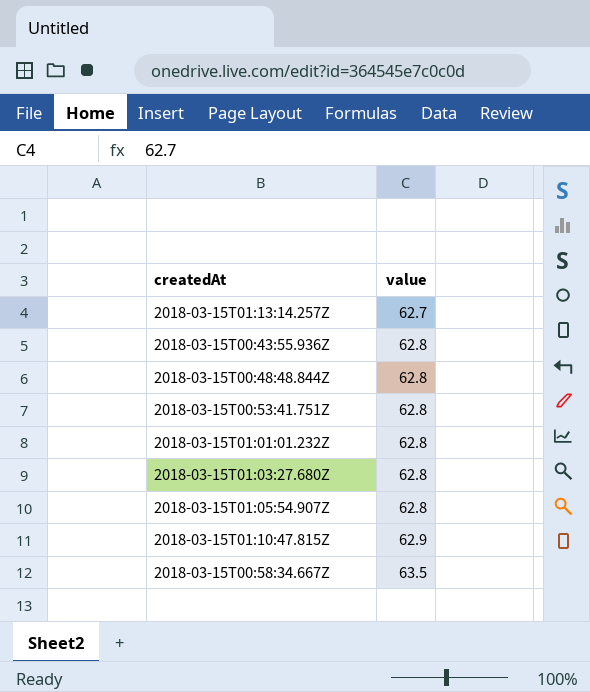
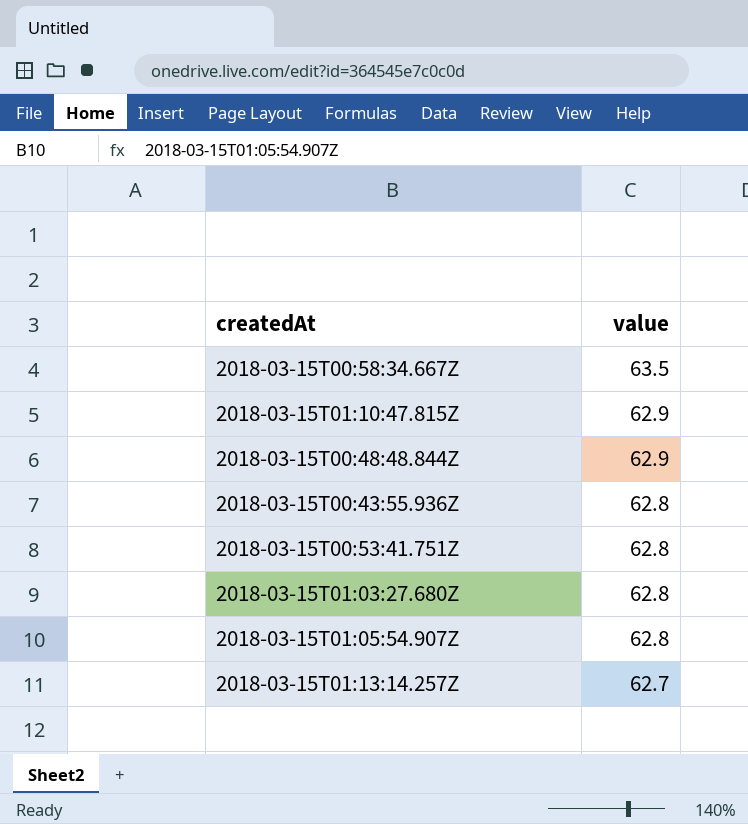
row order: value ascending -> value descending
row 2018-03-15T01:01:01.232Z: 62.8 -> none
2018-03-15T00:48:48.844Z | value: 62.8 -> 62.9

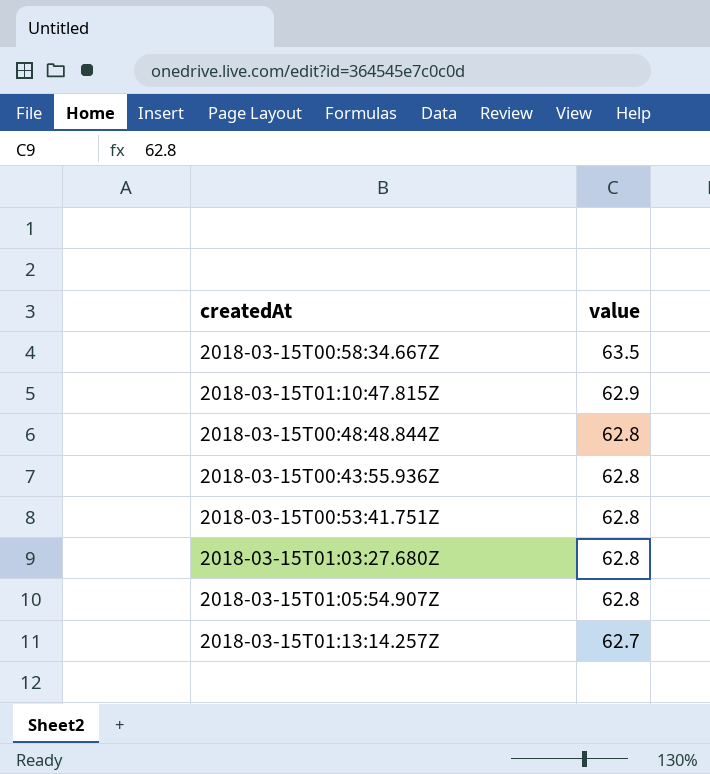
2018-03-15T00:48:48.844Z | value: 62.9 -> 62.8

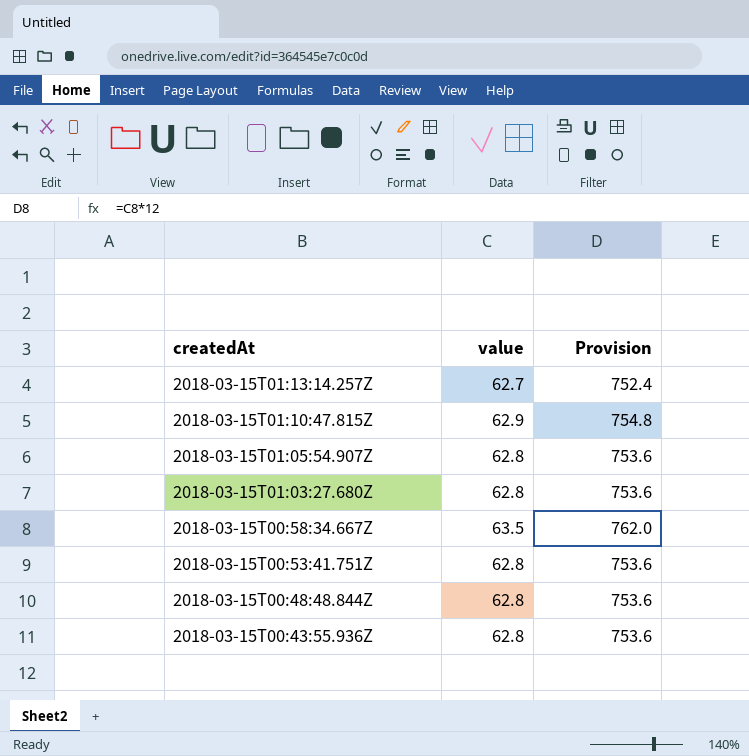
row order: value descending -> createdAt descending
column Provision | formula: none -> [value] * 12

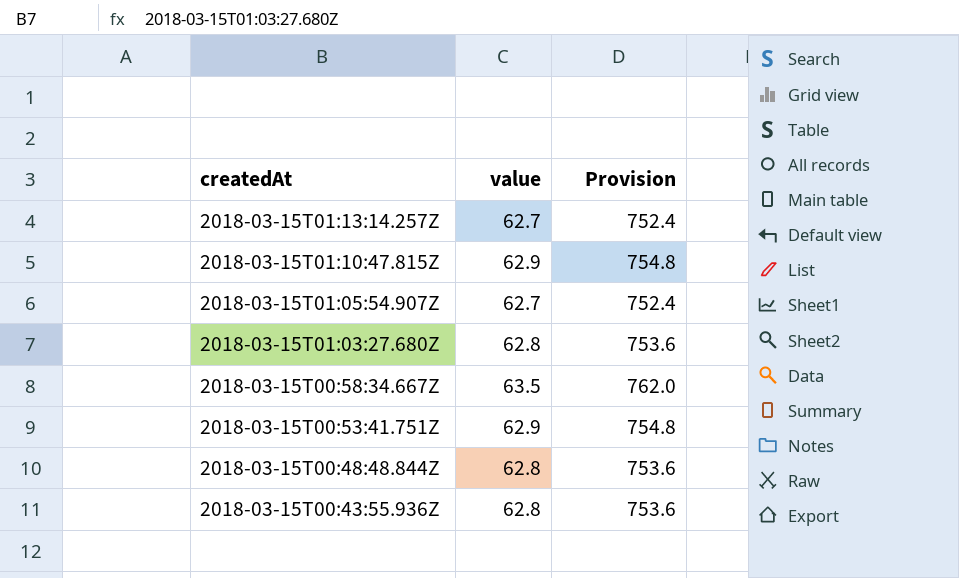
2018-03-15T01:05:54.907Z | value: 62.8 -> 62.7
2018-03-15T01:05:54.907Z | Provision: 753.6 -> 752.4
2018-03-15T00:53:41.751Z | value: 62.8 -> 62.9
2018-03-15T00:53:41.751Z | Provision: 753.6 -> 754.8

